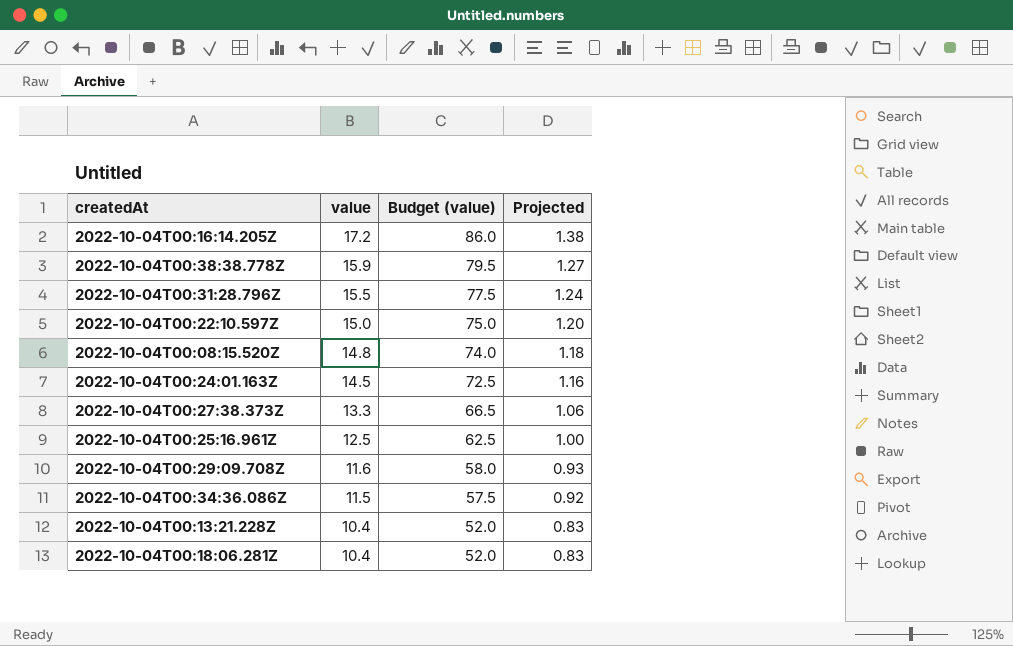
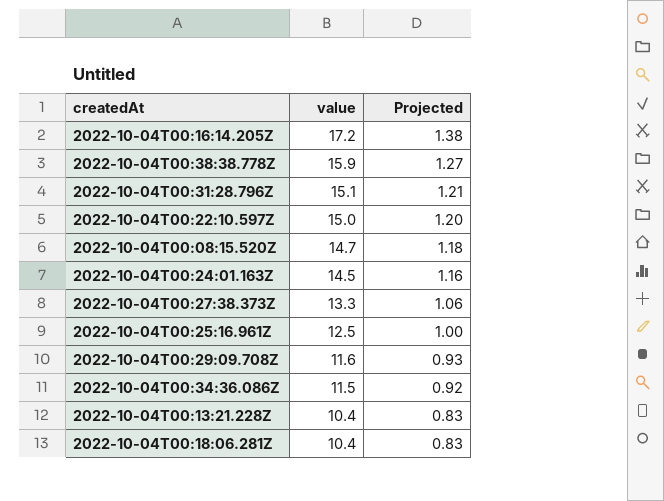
column Budget (value) | formula: [value] * 5 -> none
2022-10-04T00:31:28.796Z | value: 15.5 -> 15.1
2022-10-04T00:31:28.796Z | Projected: 1.24 -> 1.21
2022-10-04T00:08:15.520Z | value: 14.8 -> 14.7

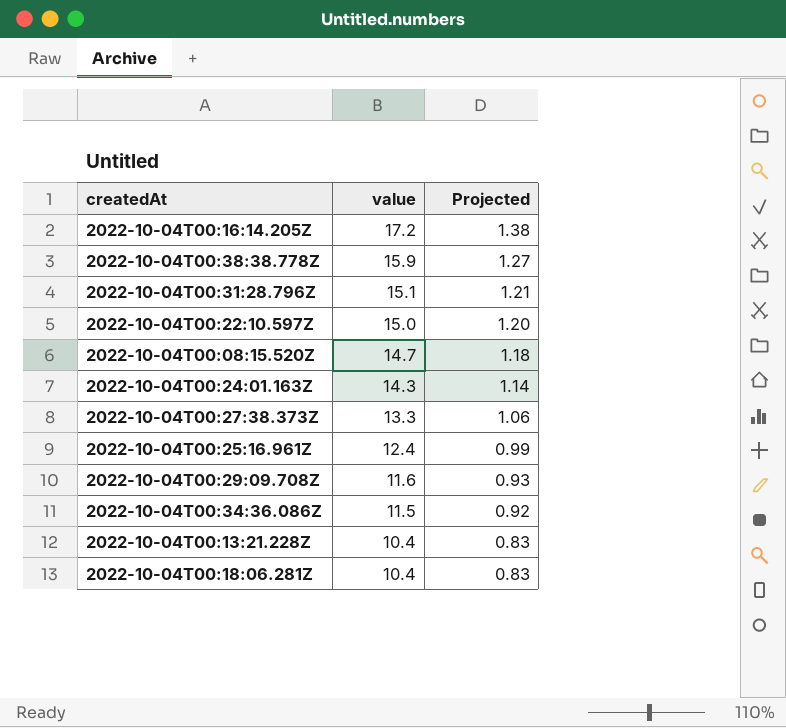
2022-10-04T00:24:01.163Z | value: 14.5 -> 14.3
2022-10-04T00:24:01.163Z | Projected: 1.16 -> 1.14
2022-10-04T00:25:16.961Z | value: 12.5 -> 12.4
2022-10-04T00:25:16.961Z | Projected: 1.00 -> 0.99

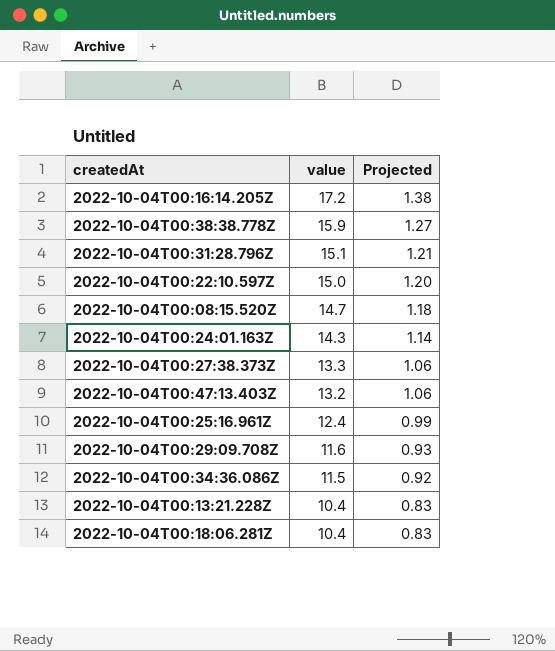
row 2022-10-04T00:47:13.403Z: none -> 13.2 | 1.06

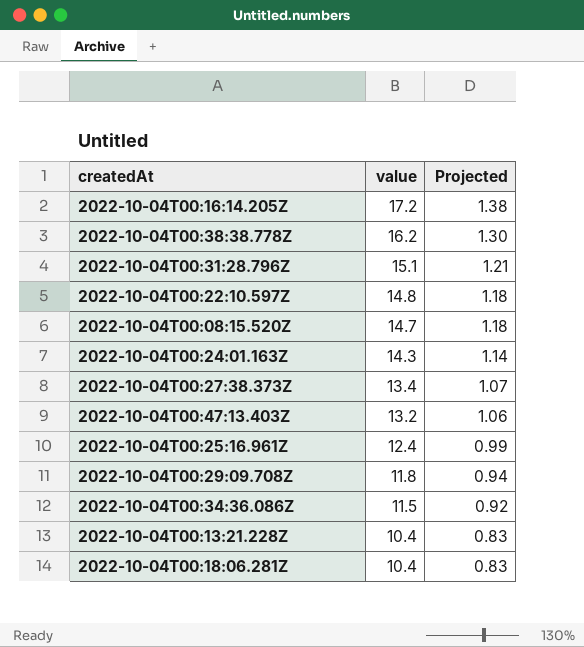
2022-10-04T00:38:38.778Z | value: 15.9 -> 16.2
2022-10-04T00:38:38.778Z | Projected: 1.27 -> 1.30
2022-10-04T00:22:10.597Z | value: 15.0 -> 14.8
2022-10-04T00:22:10.597Z | Projected: 1.20 -> 1.18
2022-10-04T00:27:38.373Z | value: 13.3 -> 13.4
2022-10-04T00:27:38.373Z | Projected: 1.06 -> 1.07
2022-10-04T00:29:09.708Z | value: 11.6 -> 11.8
2022-10-04T00:29:09.708Z | Projected: 0.93 -> 0.94

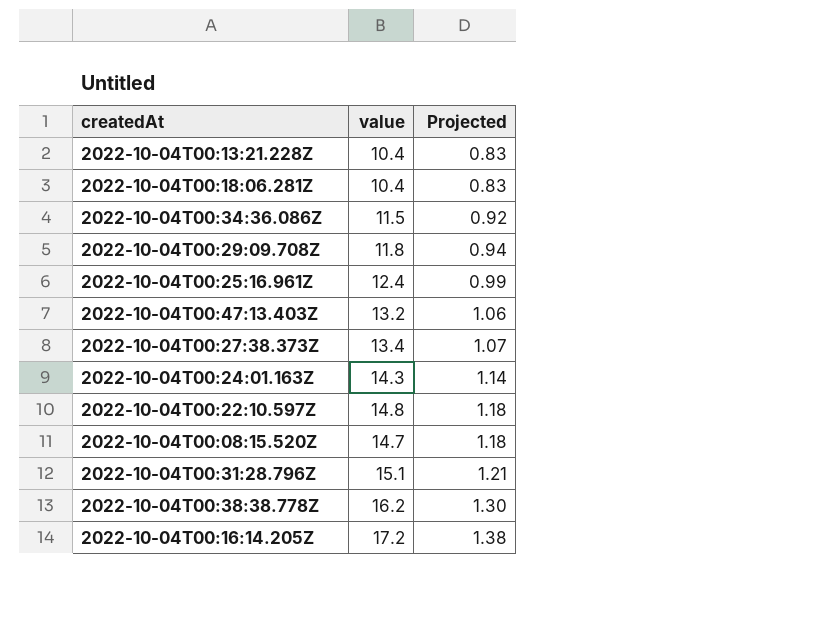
row order: value descending -> Projected ascending

